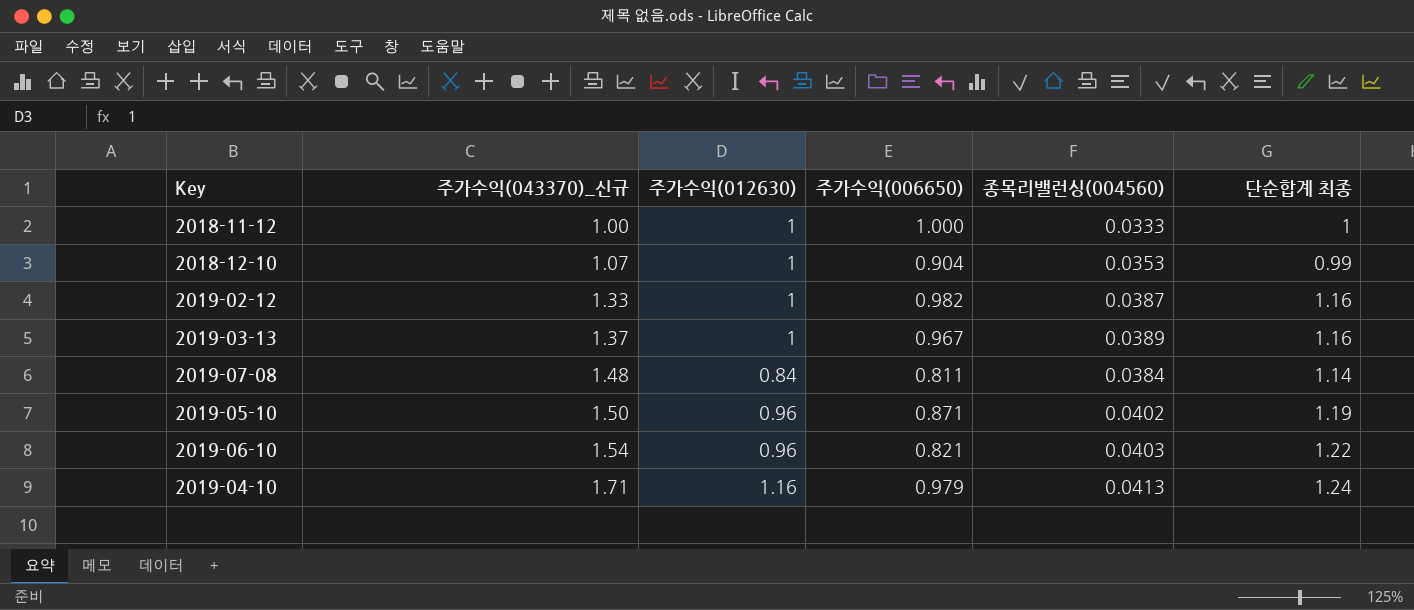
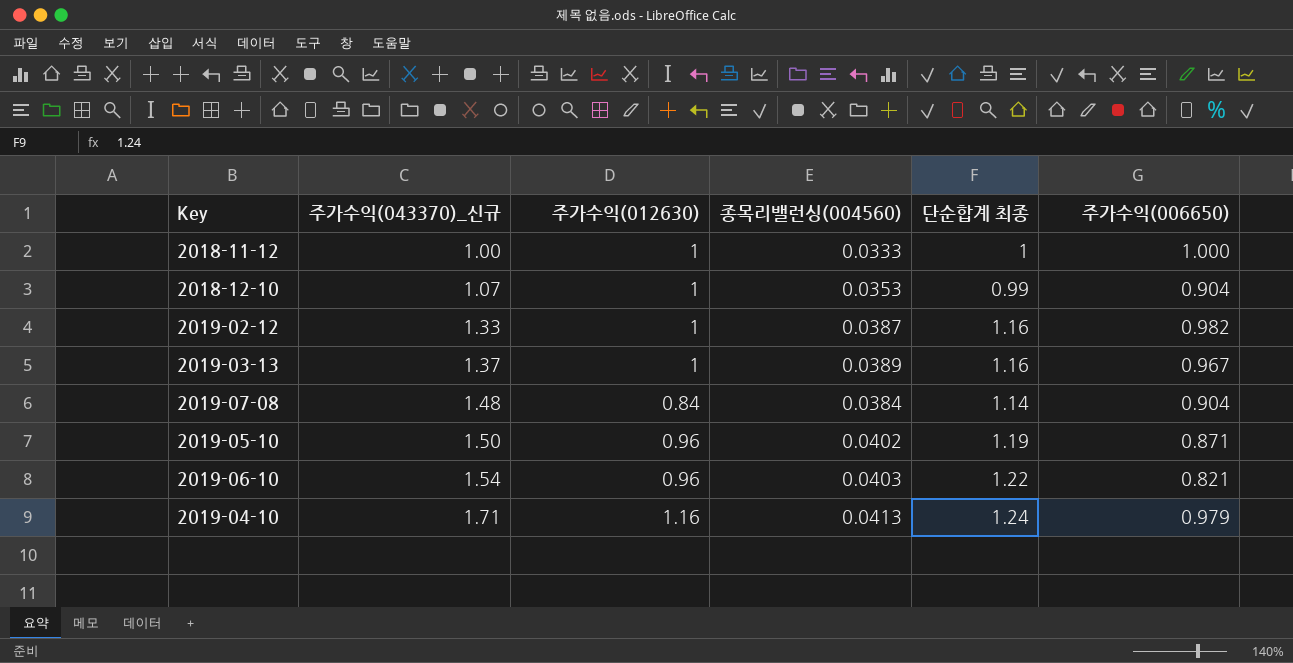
column 주가수익(006650) | position: 4 -> 6
2019-07-08 | 주가수익(006650): 0.811 -> 0.904

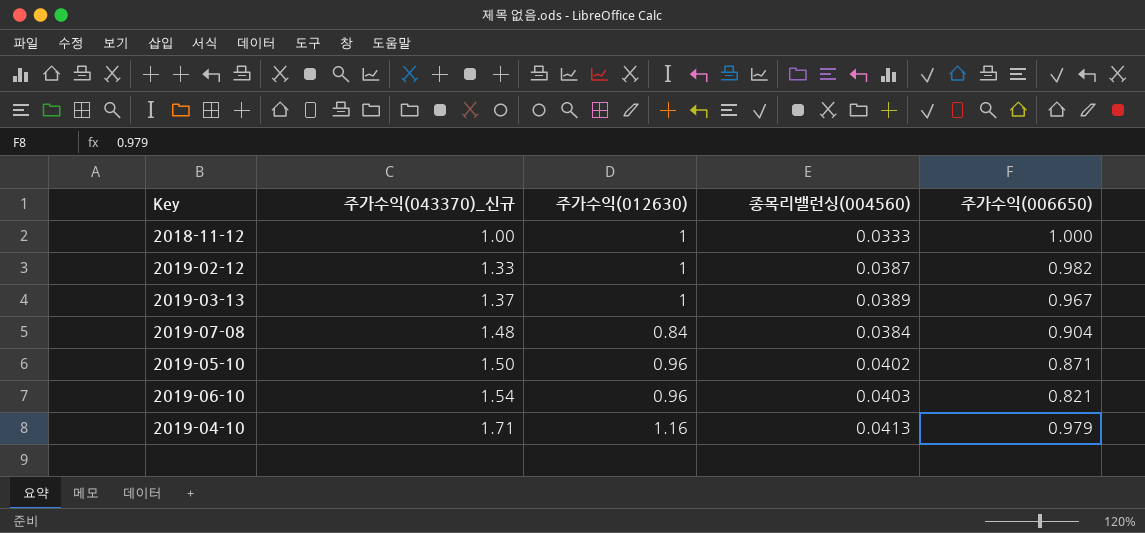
column 단순합계 최종 | position: 5 -> none
row 2018-12-10: 1.07 | 1 | 0.0353 | 0.99 | 0.904 -> none

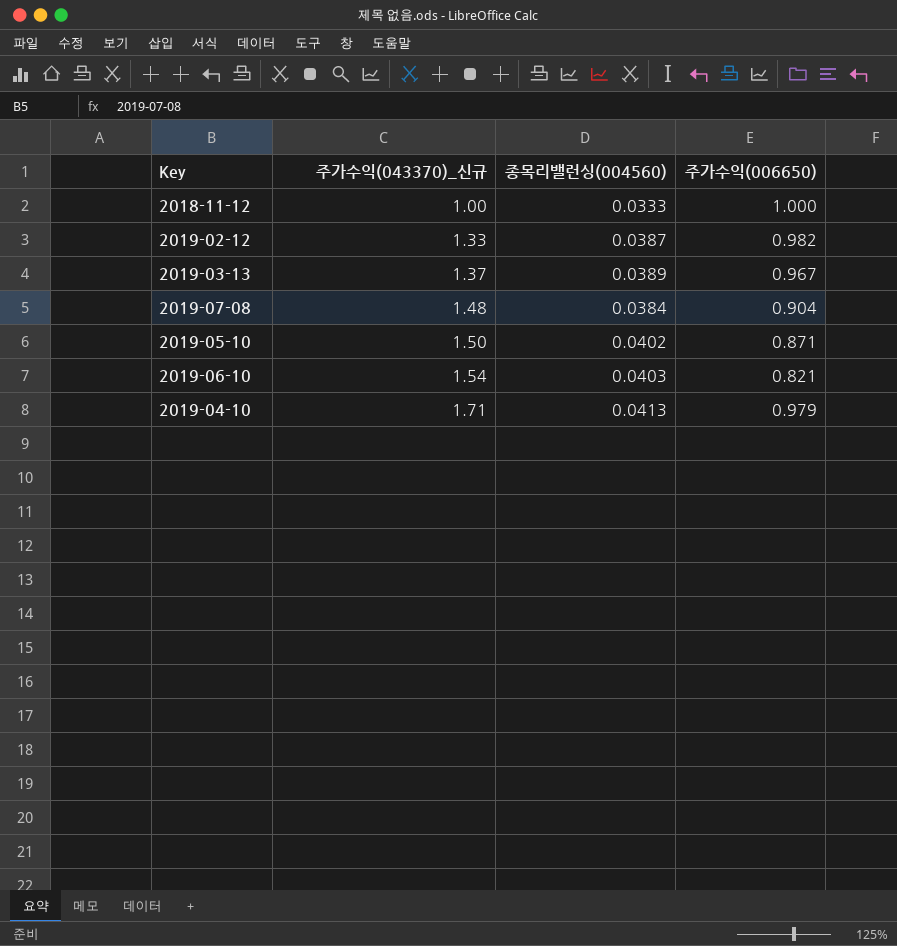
column 주가수익(012630) | position: 3 -> none

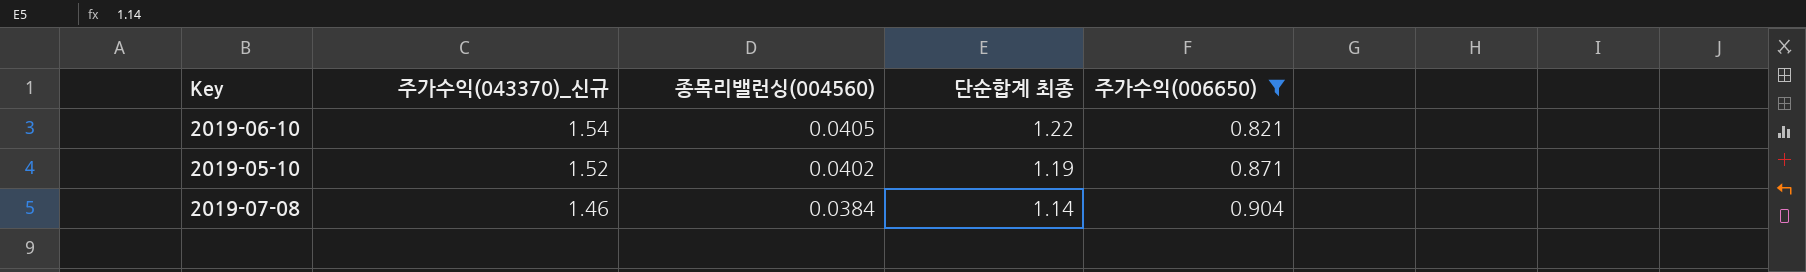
filter: none -> 주가수익(006650) <= 0.904
row order: 주가수익(043370)_신규 ascending -> 주가수익(043370)_신규 descending
column 단순합계 최종 | position: none -> 4
2019-06-10 | 종목리밸런싱(004560): 0.0403 -> 0.0405
2019-05-10 | 주가수익(043370)_신규: 1.50 -> 1.52
2019-07-08 | 주가수익(043370)_신규: 1.48 -> 1.46

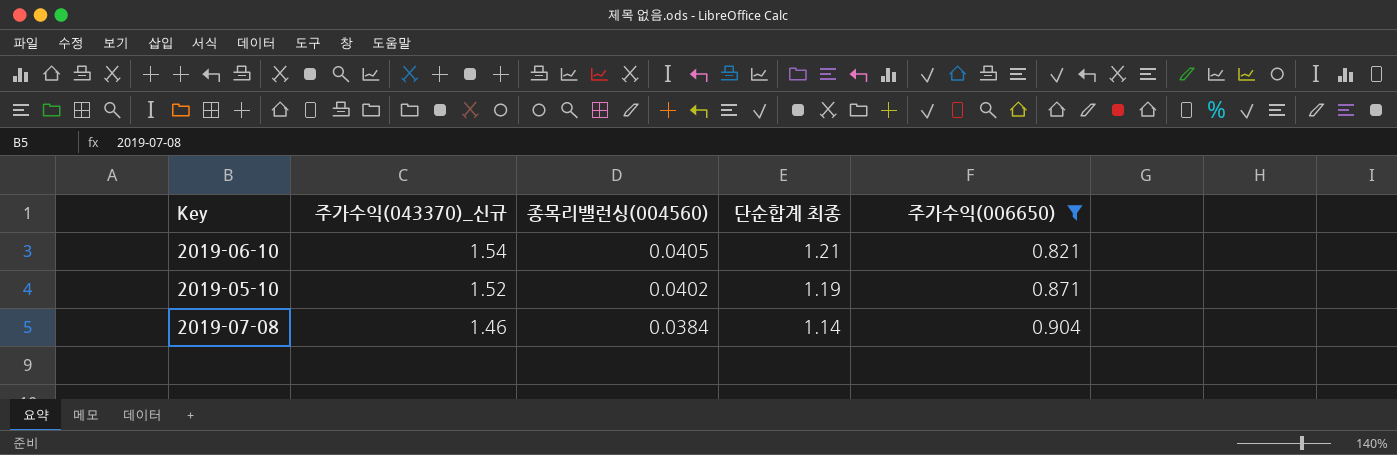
2019-06-10 | 단순합계 최종: 1.22 -> 1.21

